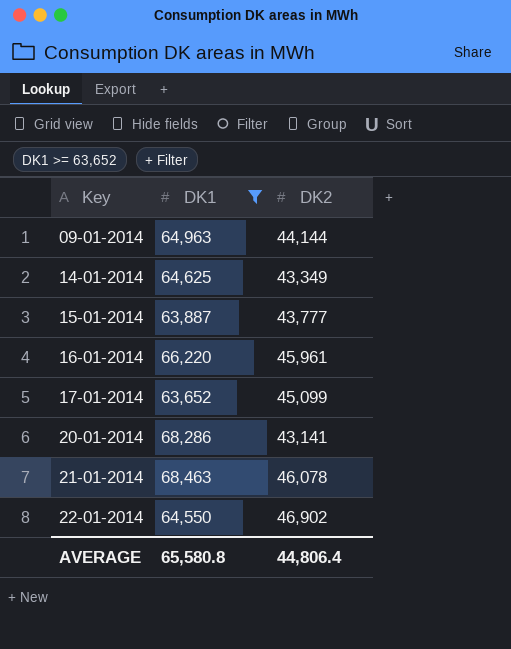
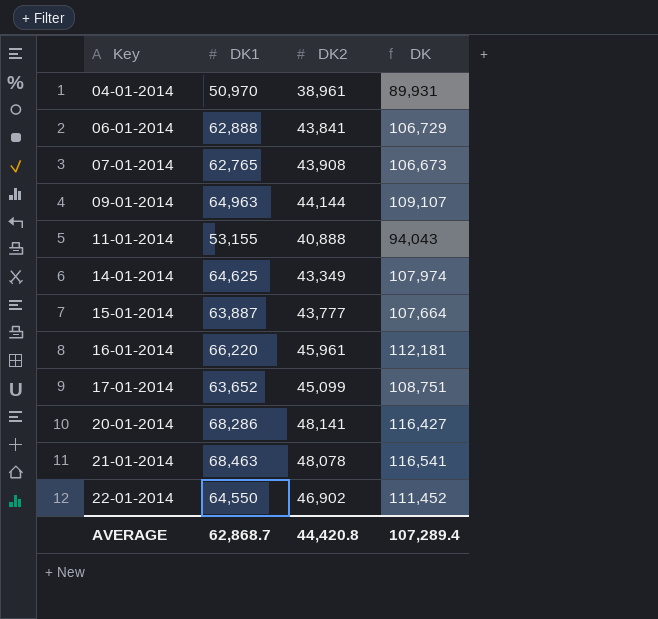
filter: DK1 >= 63,652 -> none
column DK | formula: none -> [DK1] + [DK2]
20-01-2014 | DK2: 43,141 -> 48,141
21-01-2014 | DK2: 46,078 -> 48,078
AVERAGE | DK1: 65,580.8 -> 62,868.7
AVERAGE | DK2: 44,806.4 -> 44,420.8

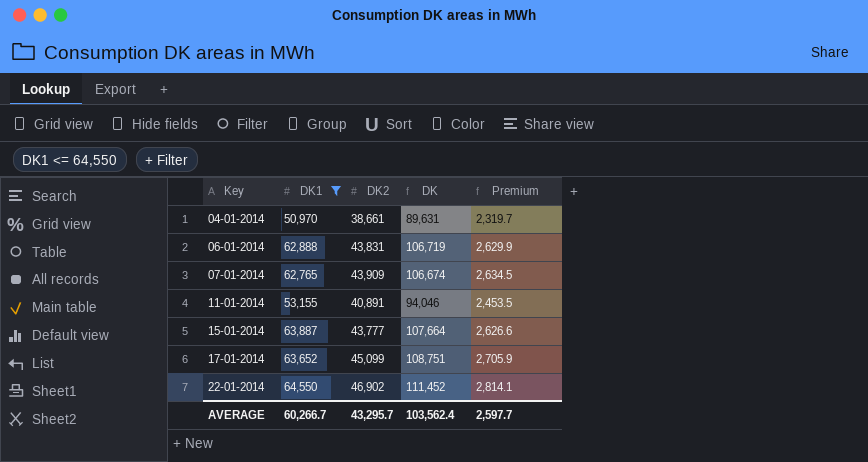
filter: none -> DK1 <= 64,550
column Premium | formula: none -> [DK2] * 0.06
04-01-2014 | DK2: 38,961 -> 38,661
04-01-2014 | DK: 89,931 -> 89,631
06-01-2014 | DK2: 43,841 -> 43,831
06-01-2014 | DK: 106,729 -> 106,719
07-01-2014 | DK2: 43,908 -> 43,909
07-01-2014 | DK: 106,673 -> 106,674
11-01-2014 | DK2: 40,888 -> 40,891
11-01-2014 | DK: 94,043 -> 94,046
AVERAGE | DK1: 62,868.7 -> 60,266.7
AVERAGE | DK2: 44,420.8 -> 43,295.7
AVERAGE | DK: 107,289.4 -> 103,562.4

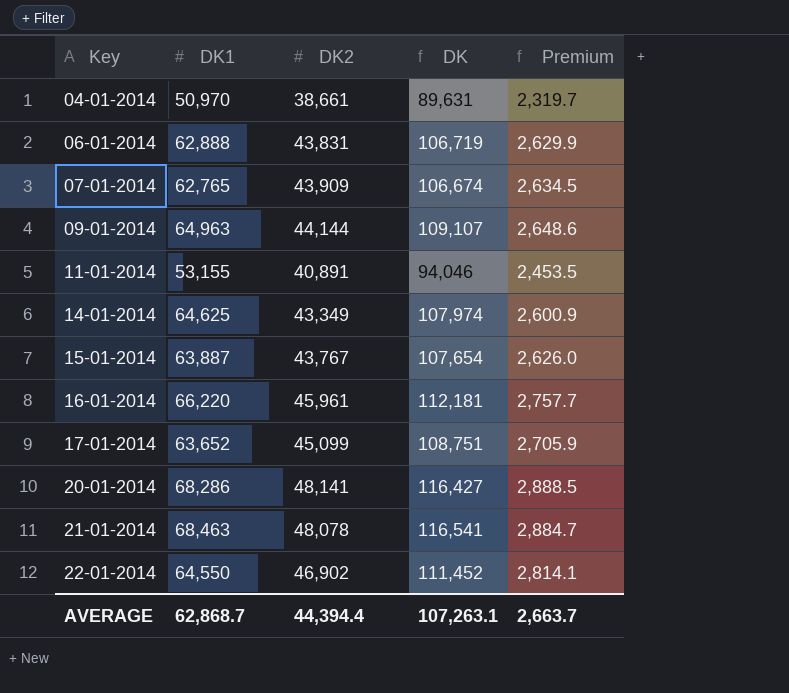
filter: DK1 <= 64,550 -> none
15-01-2014 | DK2: 43,777 -> 43,767
15-01-2014 | DK: 107,664 -> 107,654
15-01-2014 | Premium: 2,626.6 -> 2,626.0
AVERAGE | DK1: 60,266.7 -> 62,868.7
AVERAGE | DK2: 43,295.7 -> 44,394.4
AVERAGE | DK: 103,562.4 -> 107,263.1
AVERAGE | Premium: 2,597.7 -> 2,663.7

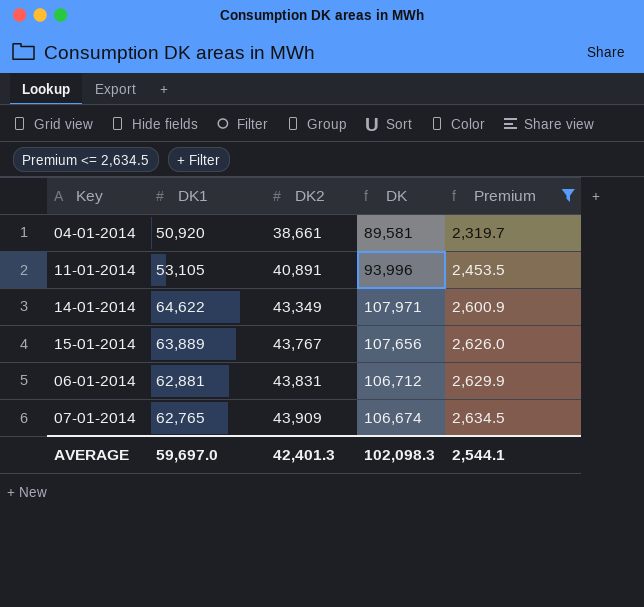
filter: none -> Premium <= 2,634.5
row order: Key ascending -> DK2 ascending
04-01-2014 | DK1: 50,970 -> 50,920
04-01-2014 | DK: 89,631 -> 89,581
11-01-2014 | DK1: 53,155 -> 53,105
11-01-2014 | DK: 94,046 -> 93,996
14-01-2014 | DK1: 64,625 -> 64,622
14-01-2014 | DK: 107,974 -> 107,971
15-01-2014 | DK1: 63,887 -> 63,889
15-01-2014 | DK: 107,654 -> 107,656
06-01-2014 | DK1: 62,888 -> 62,881
06-01-2014 | DK: 106,719 -> 106,712
AVERAGE | DK1: 62,868.7 -> 59,697.0
AVERAGE | DK2: 44,394.4 -> 42,401.3
AVERAGE | DK: 107,263.1 -> 102,098.3
AVERAGE | Premium: 2,663.7 -> 2,544.1

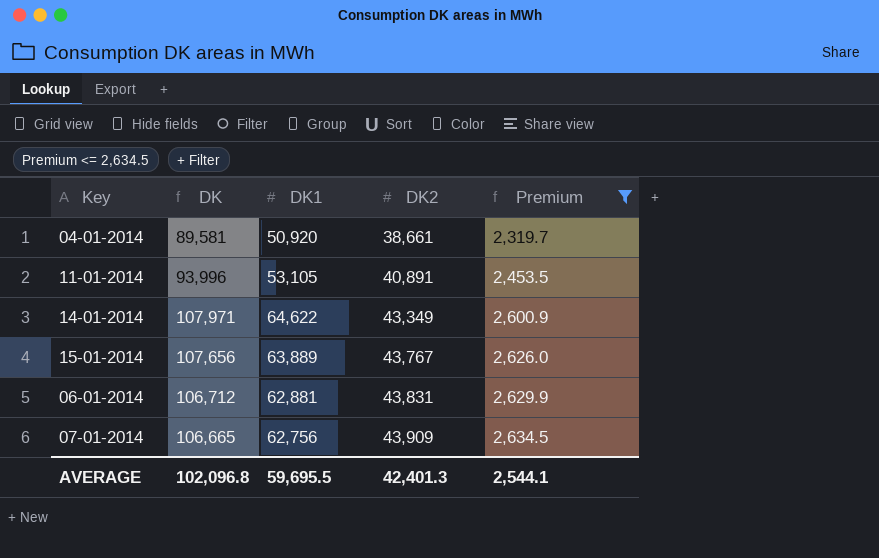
column DK | position: 4 -> 2
07-01-2014 | DK: 106,674 -> 106,665
07-01-2014 | DK1: 62,765 -> 62,756
AVERAGE | DK: 102,098.3 -> 102,096.8
AVERAGE | DK1: 59,697.0 -> 59,695.5

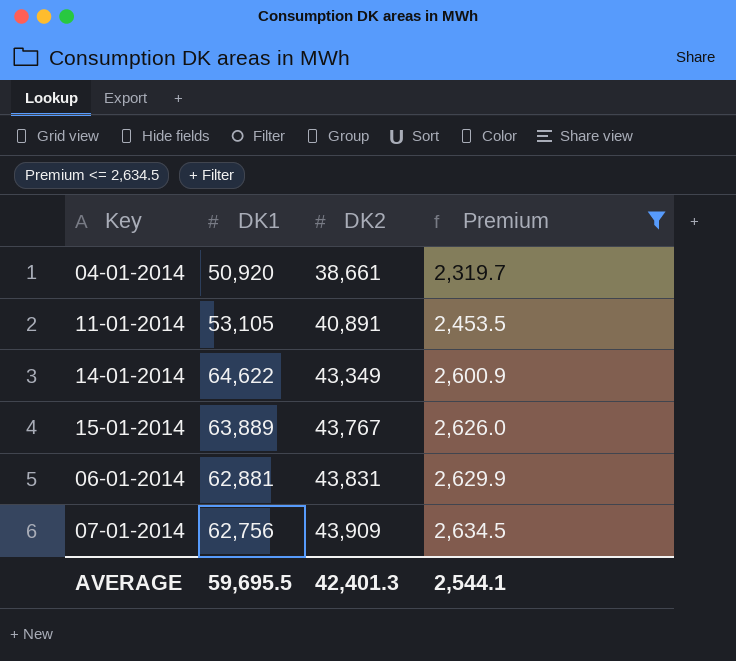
column DK | formula: [DK1] + [DK2] -> none

